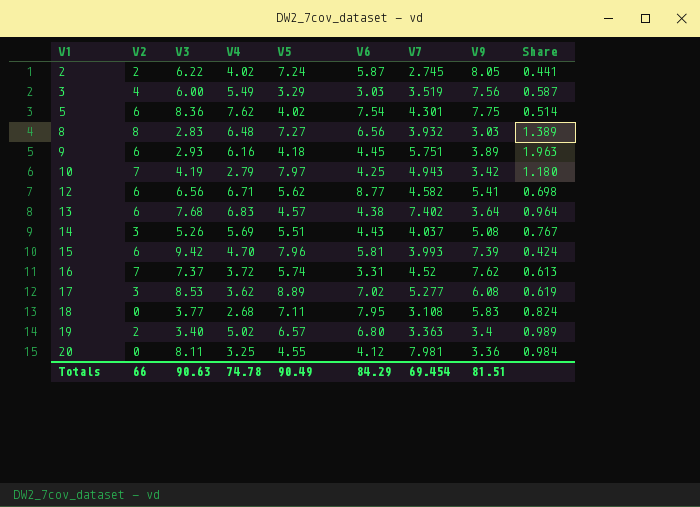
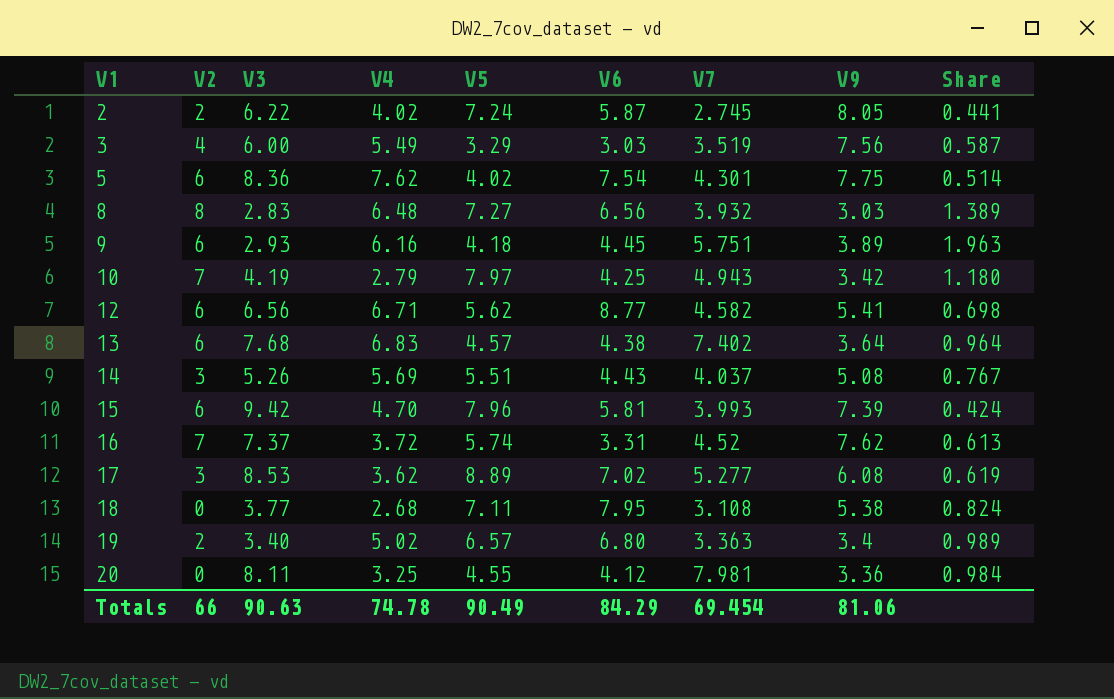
18 | V9: 5.83 -> 5.38
Totals | V9: 81.51 -> 81.06

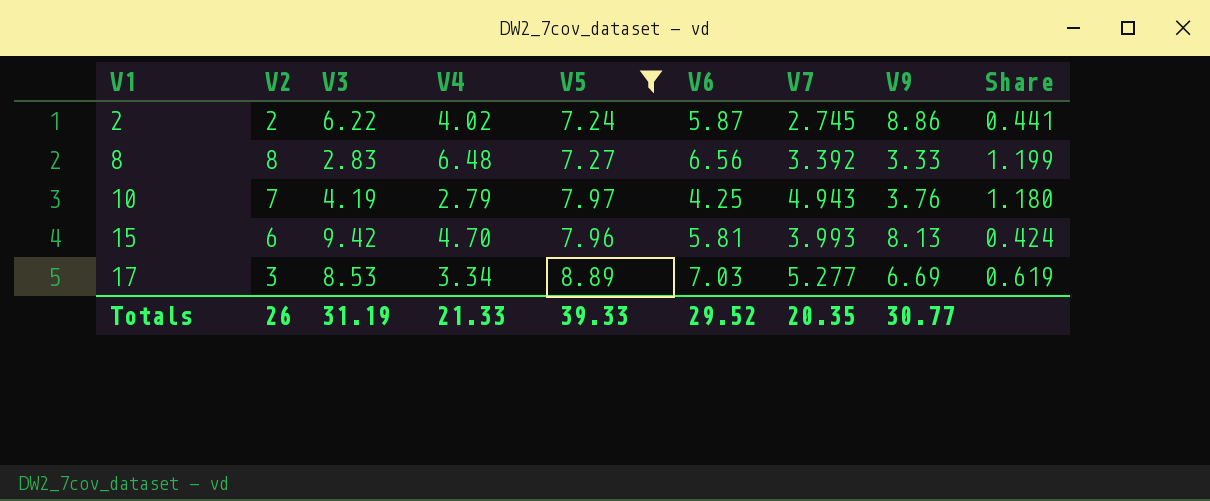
filter: none -> V5 >= 7.24
2 | V9: 8.05 -> 8.86
8 | V7: 3.932 -> 3.392
8 | V9: 3.03 -> 3.33
8 | Share: 1.389 -> 1.199
10 | V9: 3.42 -> 3.76
15 | V9: 7.39 -> 8.13
17 | V4: 3.62 -> 3.34
17 | V6: 7.02 -> 7.03
17 | V9: 6.08 -> 6.69
Totals | V2: 66 -> 26
Totals | V3: 90.63 -> 31.19
Totals | V4: 74.78 -> 21.33
Totals | V5: 90.49 -> 39.33
Totals | V6: 84.29 -> 29.52
Totals | V7: 69.454 -> 20.35
Totals | V9: 81.06 -> 30.77

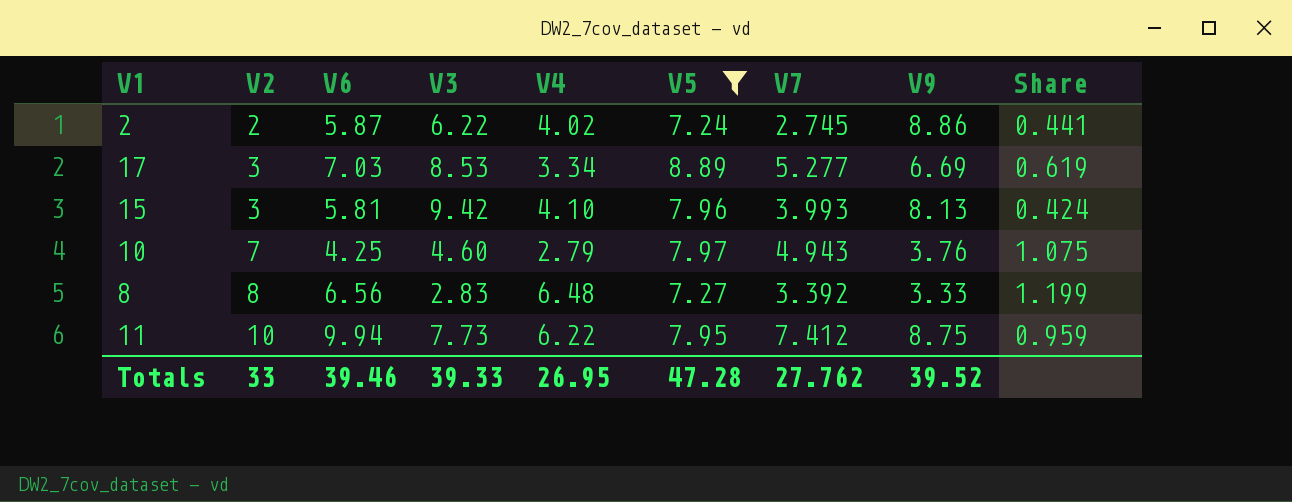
row order: V1 ascending -> V2 ascending
column V6 | position: 6 -> 3
15 | V2: 6 -> 3
15 | V4: 4.70 -> 4.10
10 | V3: 4.19 -> 4.60
10 | Share: 1.180 -> 1.075
row 11: none -> 10 | 9.94 | 7.73 | 6.22 | 7.95 | 7.412 | 8.75 | 0.959
Totals | V2: 26 -> 33
Totals | V6: 29.52 -> 39.46
Totals | V3: 31.19 -> 39.33
Totals | V4: 21.33 -> 26.95
Totals | V5: 39.33 -> 47.28
Totals | V7: 20.35 -> 27.762
Totals | V9: 30.77 -> 39.52

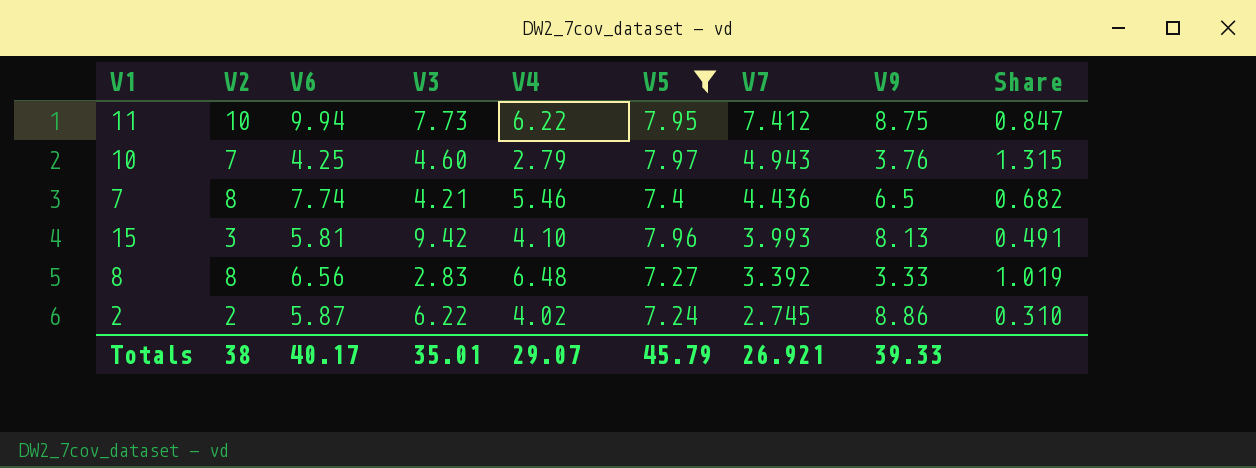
row order: V2 ascending -> V7 descending
column Share | formula: [V7] / [V3] -> [V7] / [V9]
row 17: 3 | 7.03 | 8.53 | 3.34 | 8.89 | 5.277 | 6.69 | 0.619 -> none
row 7: none -> 8 | 7.74 | 4.21 | 5.46 | 7.4 | 4.436 | 6.5 | 0.682
Totals | V2: 33 -> 38
Totals | V6: 39.46 -> 40.17
Totals | V3: 39.33 -> 35.01
Totals | V4: 26.95 -> 29.07
Totals | V5: 47.28 -> 45.79
Totals | V7: 27.762 -> 26.921
Totals | V9: 39.52 -> 39.33

